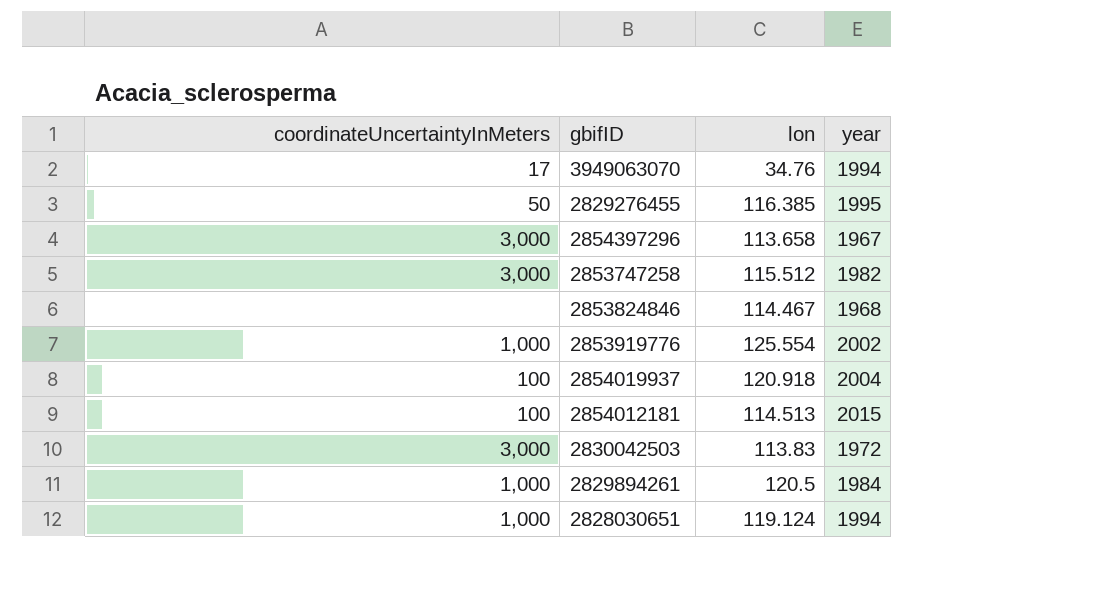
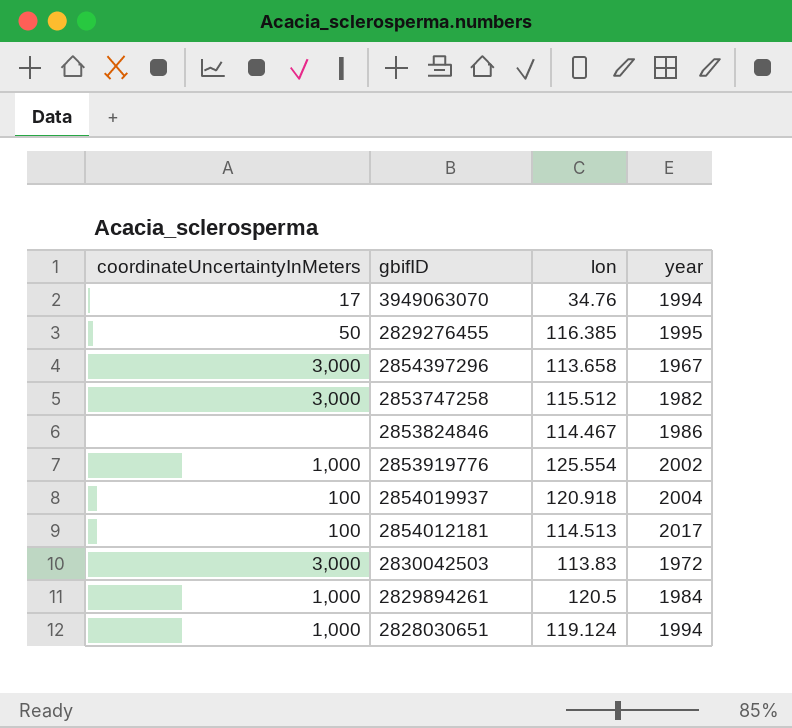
2853824846 | year: 1968 -> 1986
2854012181 | year: 2015 -> 2017

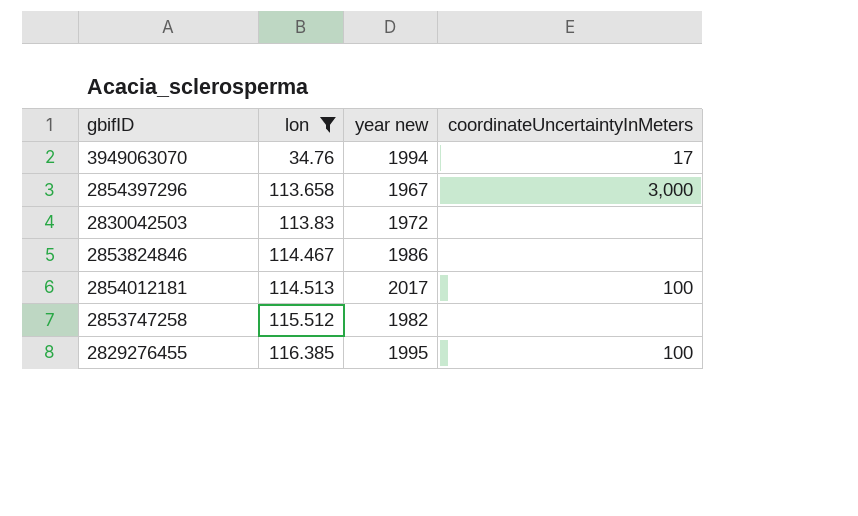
filter: none -> lon <= 116.385
row order: none -> lon ascending
column name: year -> year new
column coordinateUncertaintyInMeters | position: 1 -> 4
2830042503 | coordinateUncertaintyInMeters: 3,000 -> none
2853747258 | coordinateUncertaintyInMeters: 3,000 -> none
2829276455 | coordinateUncertaintyInMeters: 50 -> 100

